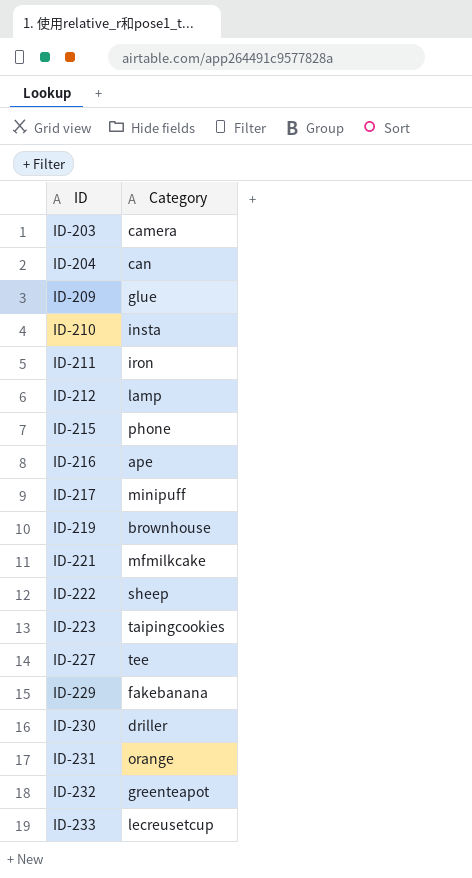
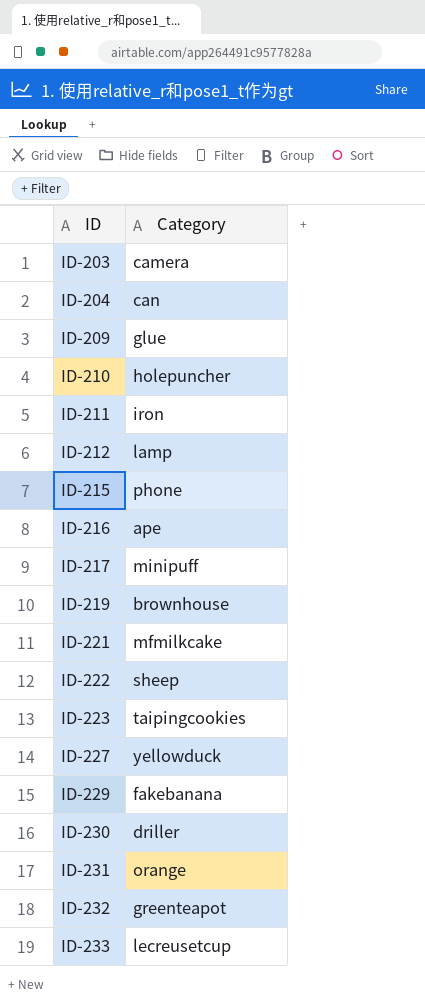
ID-210 | Category: insta -> holepuncher
ID-227 | Category: tee -> yellowduck

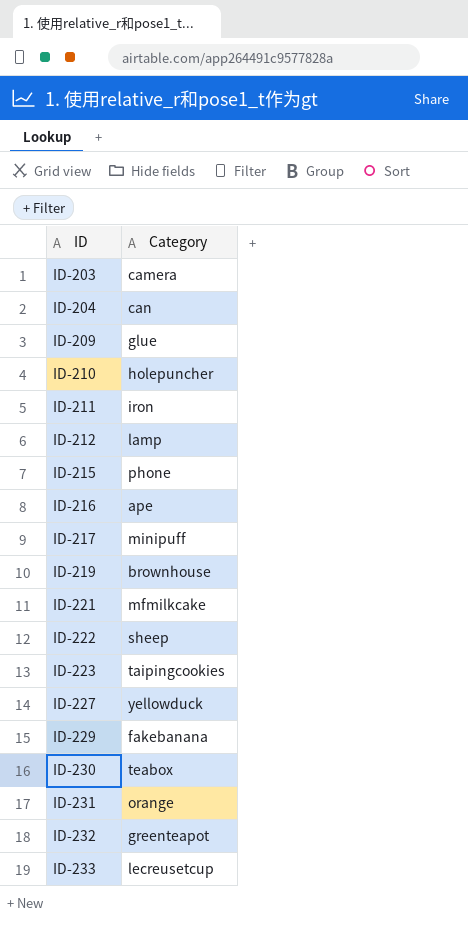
ID-230 | Category: driller -> teabox

